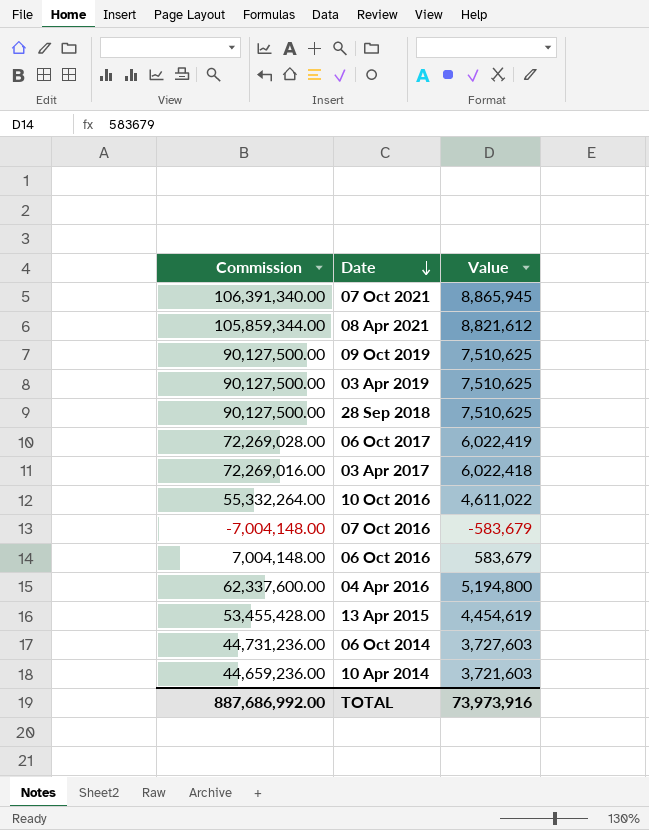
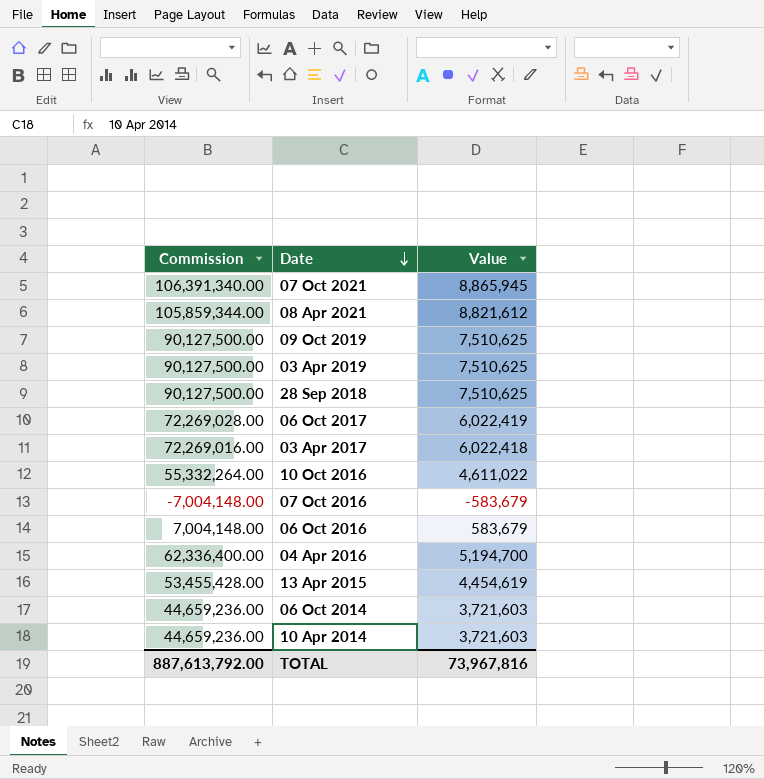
04 Apr 2016 | Commission: 62,337,600.00 -> 62,336,400.00
04 Apr 2016 | Value: 5,194,800 -> 5,194,700
06 Oct 2014 | Commission: 44,731,236.00 -> 44,659,236.00
06 Oct 2014 | Value: 3,727,603 -> 3,721,603
TOTAL | Commission: 887,686,992.00 -> 887,613,792.00
TOTAL | Value: 73,973,916 -> 73,967,816

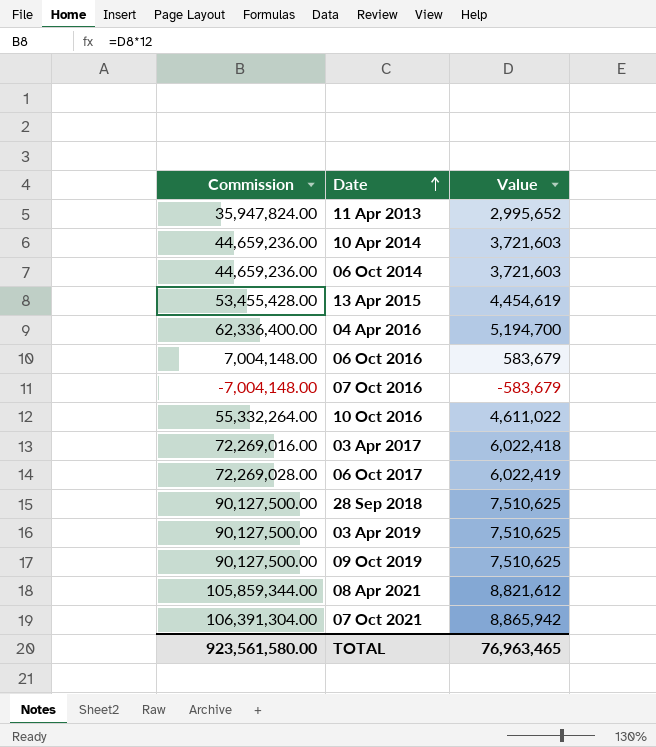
row order: Date descending -> Date ascending
row 11 Apr 2013: none -> 35,947,824.00 | 2,995,652
07 Oct 2021 | Commission: 106,391,340.00 -> 106,391,304.00
07 Oct 2021 | Value: 8,865,945 -> 8,865,942
TOTAL | Commission: 887,613,792.00 -> 923,561,580.00
TOTAL | Value: 73,967,816 -> 76,963,465

